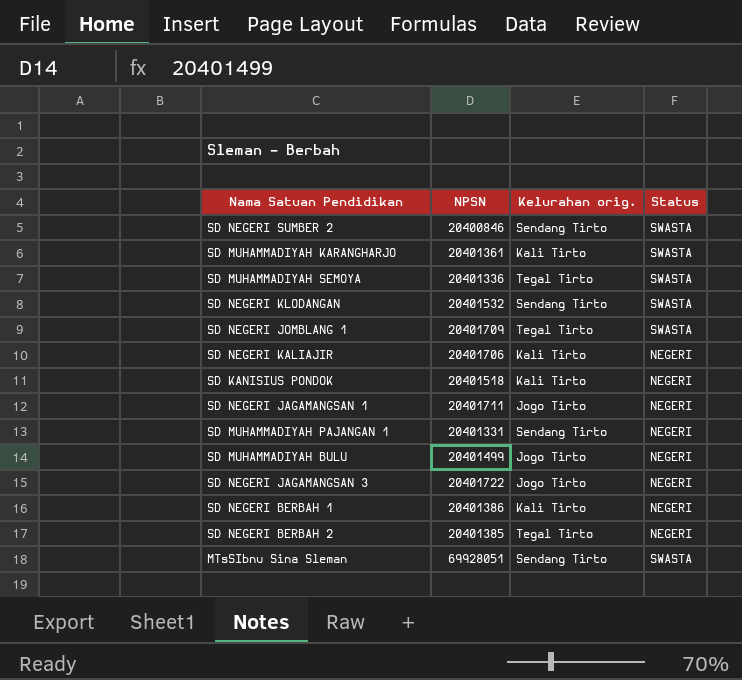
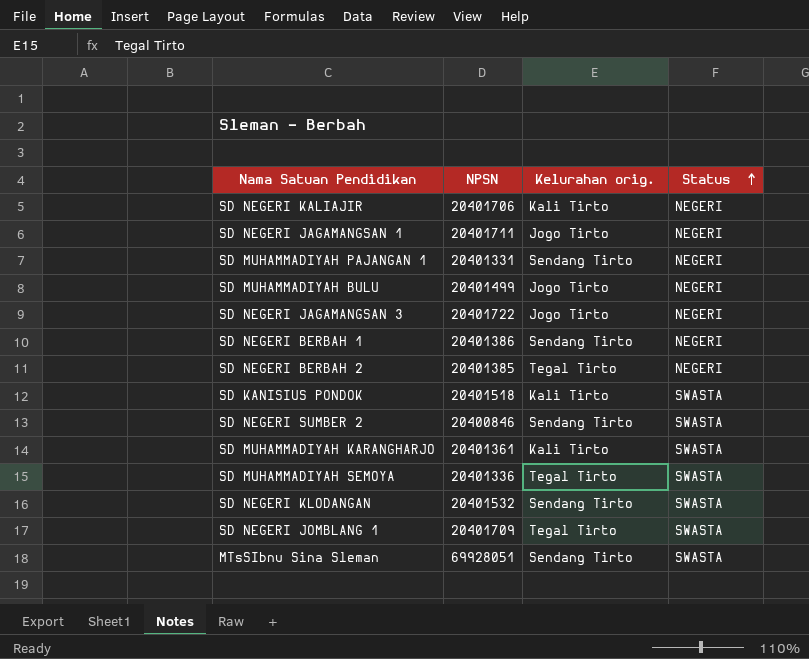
row order: none -> Status ascending
SD NEGERI BERBAH 1 | Kelurahan orig.: Kali Tirto -> Sendang Tirto
SD KANISIUS PONDOK | Status: NEGERI -> SWASTA

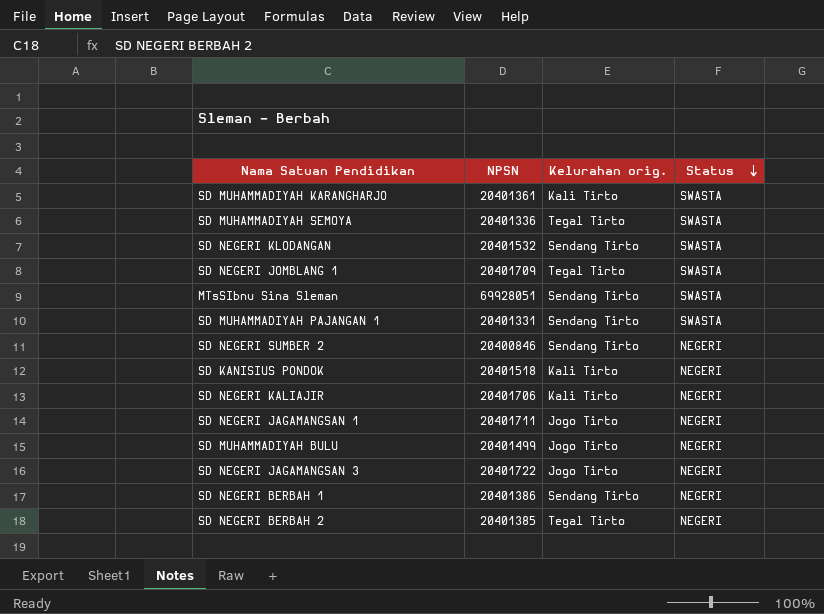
row order: Status ascending -> Status descending
SD MUHAMMADIYAH PAJANGAN 1 | Status: NEGERI -> SWASTA
SD NEGERI SUMBER 2 | Status: SWASTA -> NEGERI
SD KANISIUS PONDOK | Status: SWASTA -> NEGERI

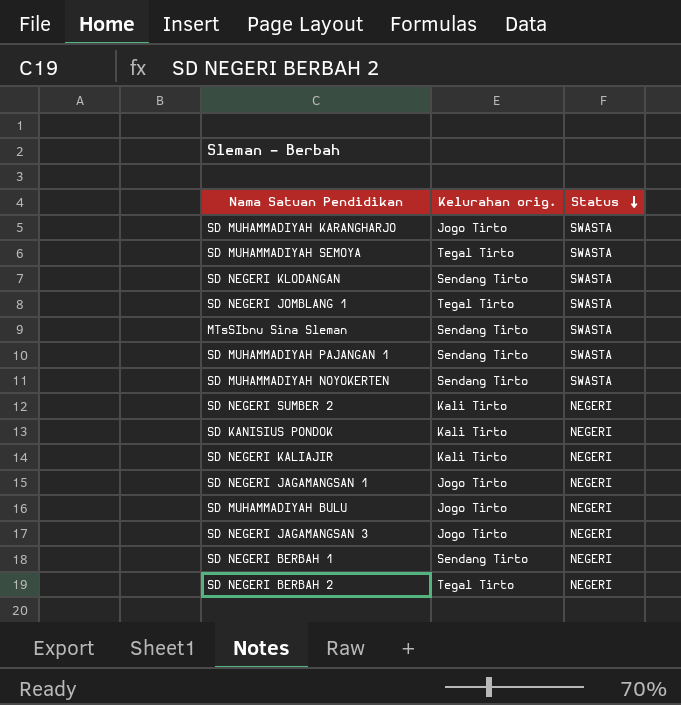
column NPSN | position: 2 -> none
SD MUHAMMADIYAH KARANGHARJO | Kelurahan orig.: Kali Tirto -> Jogo Tirto
row SD MUHAMMADIYAH NOYOKERTEN: none -> Sendang Tirto | SWASTA
SD NEGERI SUMBER 2 | Kelurahan orig.: Sendang Tirto -> Kali Tirto

